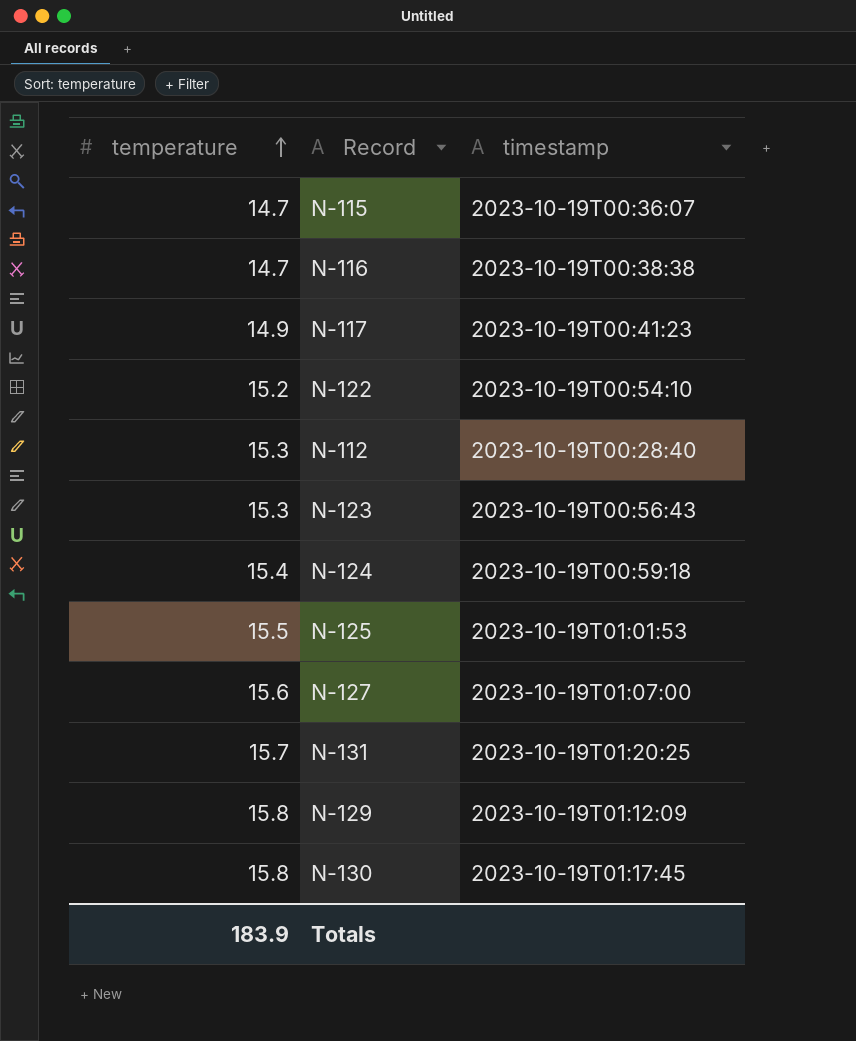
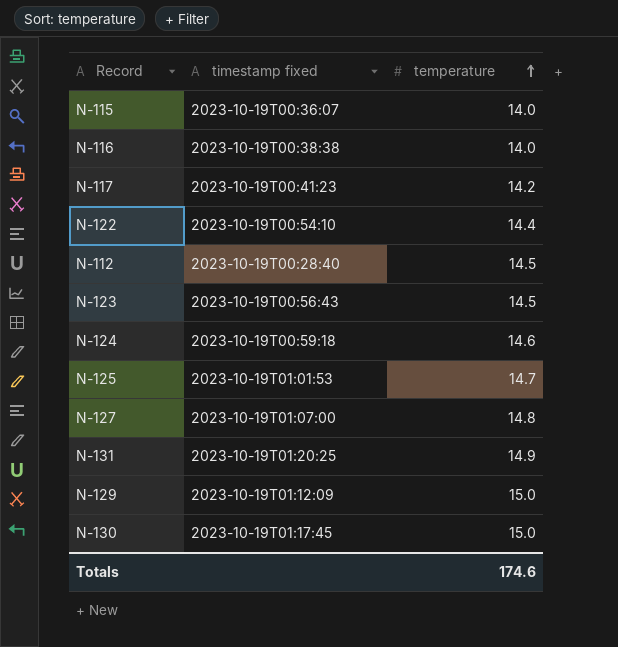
column name: timestamp -> timestamp fixed
column temperature | position: 1 -> 3
N-115 | temperature: 14.7 -> 14.0
N-116 | temperature: 14.7 -> 14.0
N-117 | temperature: 14.9 -> 14.2
N-122 | temperature: 15.2 -> 14.4
N-112 | temperature: 15.3 -> 14.5
N-123 | temperature: 15.3 -> 14.5
N-124 | temperature: 15.4 -> 14.6
N-125 | temperature: 15.5 -> 14.7
N-127 | temperature: 15.6 -> 14.8
N-131 | temperature: 15.7 -> 14.9
N-129 | temperature: 15.8 -> 15.0
N-130 | temperature: 15.8 -> 15.0
Totals | temperature: 183.9 -> 174.6

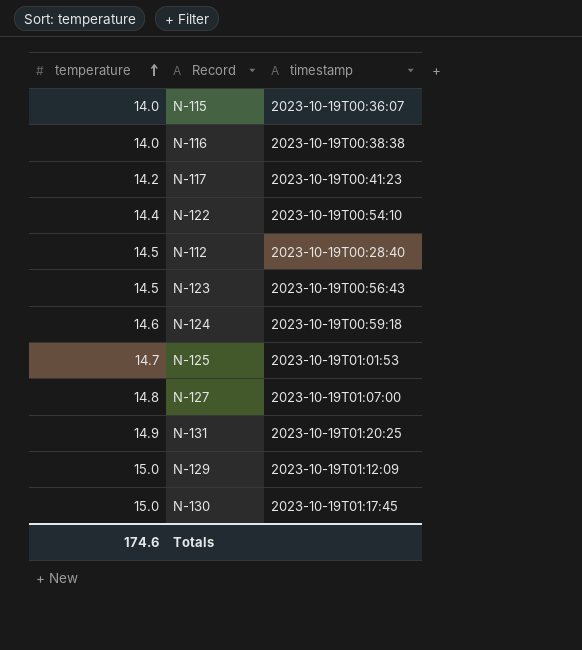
column temperature | position: 3 -> 1
column name: timestamp fixed -> timestamp

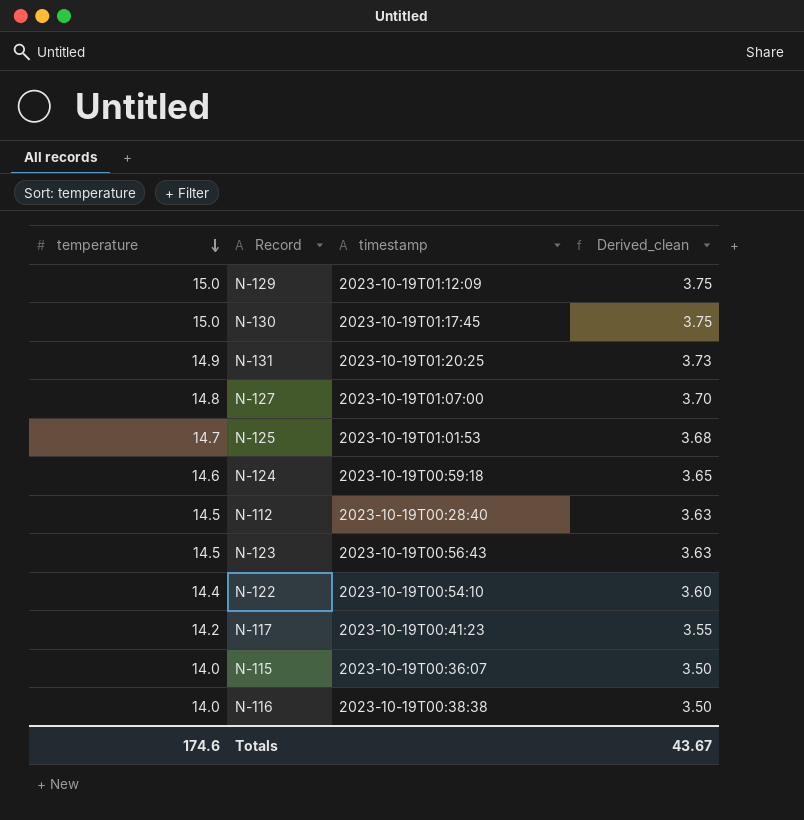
row order: temperature ascending -> temperature descending
column Derived_clean | formula: none -> [temperature] * 0.25

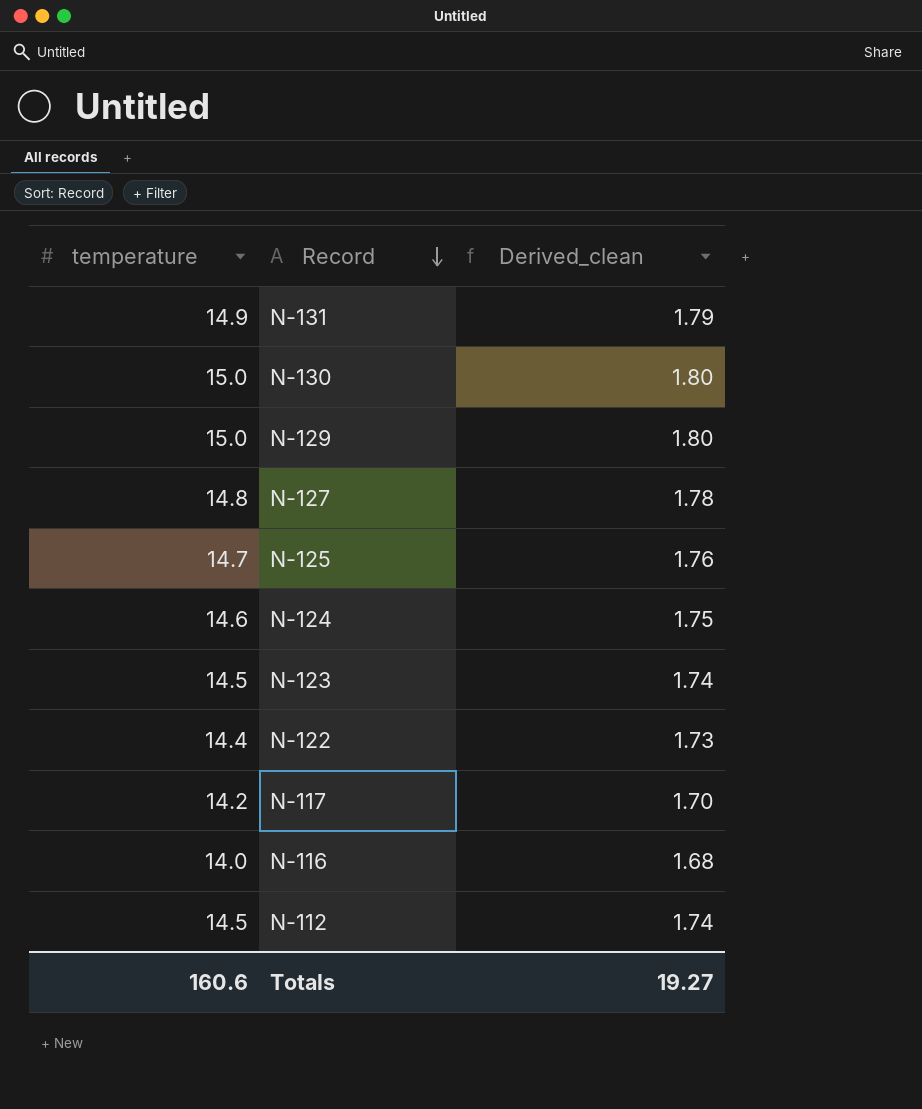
row order: temperature descending -> Record descending
column timestamp | position: 3 -> none
column Derived_clean | formula: [temperature] * 0.25 -> [temperature] * 0.12
row N-115: 14.0 | 2023-10-19T00:36:07 | 3.50 -> none
Totals | temperature: 174.6 -> 160.6
Totals | Derived_clean: 43.67 -> 19.27

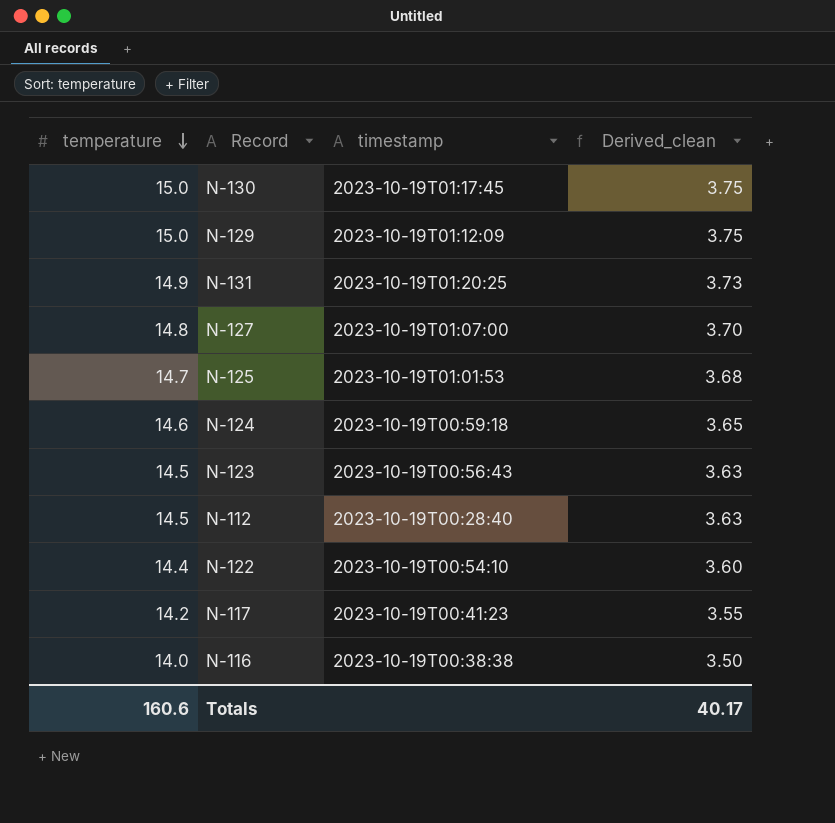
row order: Record descending -> temperature descending
column timestamp | position: none -> 3
column Derived_clean | formula: [temperature] * 0.12 -> [temperature] * 0.25
Totals | Derived_clean: 19.27 -> 40.17

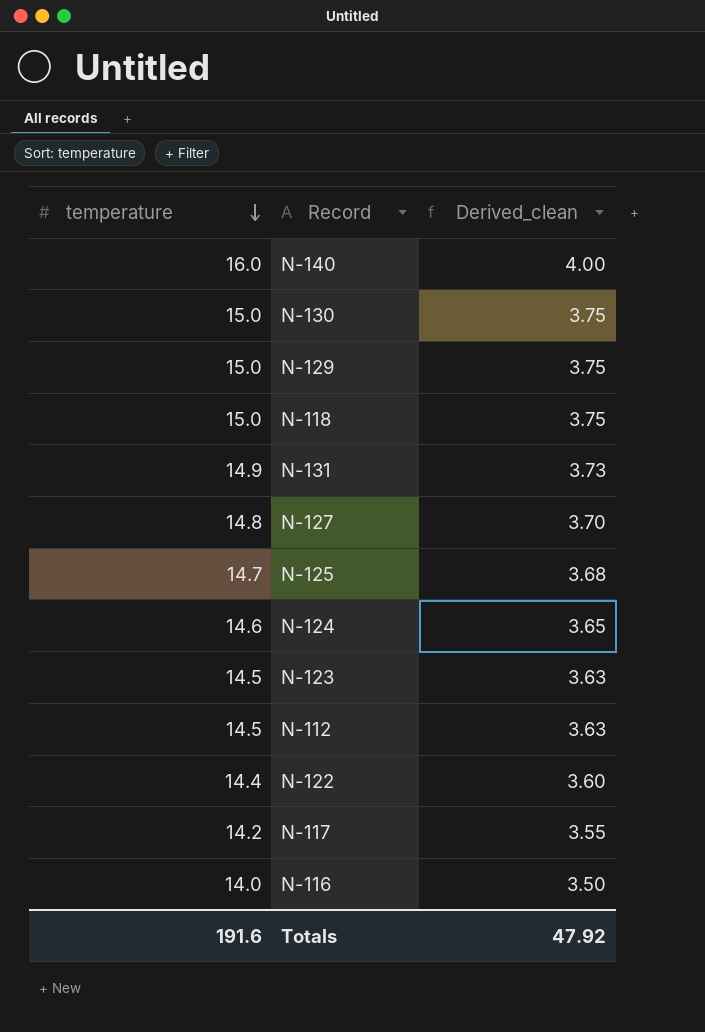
column timestamp | position: 3 -> none
row N-140: none -> 16.0 | 4.00
row N-118: none -> 15.0 | 3.75
Totals | temperature: 160.6 -> 191.6
Totals | Derived_clean: 40.17 -> 47.92

